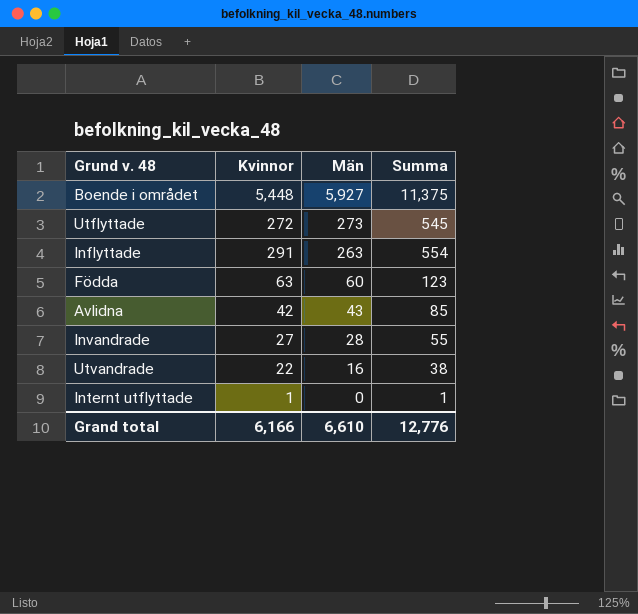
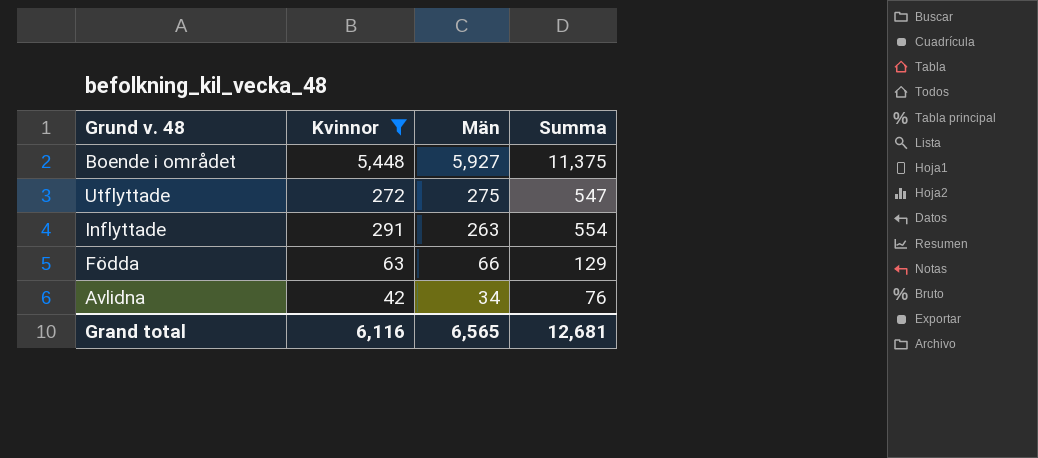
filter: none -> Kvinnor >= 42
Utflyttade | Män: 273 -> 275
Utflyttade | Summa: 545 -> 547
Födda | Män: 60 -> 66
Födda | Summa: 123 -> 129
Avlidna | Män: 43 -> 34
Avlidna | Summa: 85 -> 76
Grand total | Kvinnor: 6,166 -> 6,116
Grand total | Män: 6,610 -> 6,565
Grand total | Summa: 12,776 -> 12,681

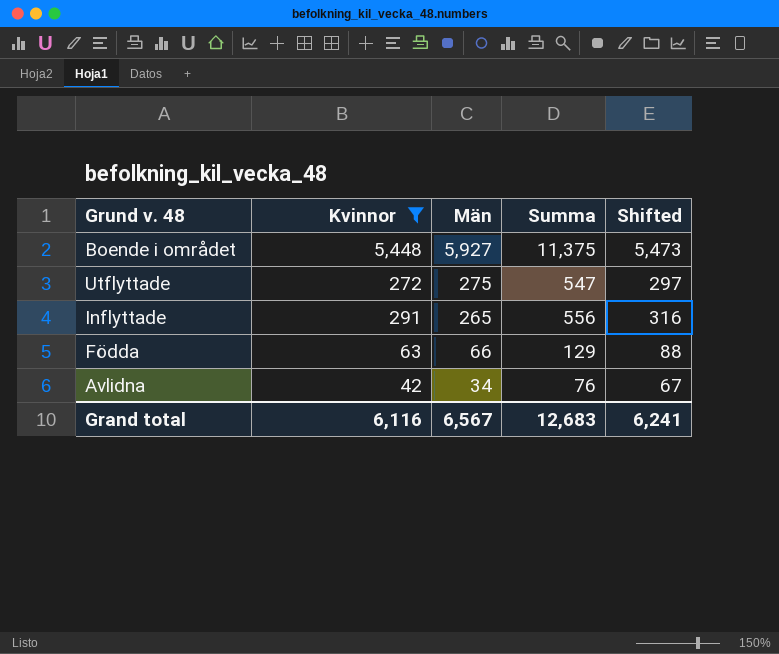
column Shifted | formula: none -> [Kvinnor] + 25
Inflyttade | Män: 263 -> 265
Inflyttade | Summa: 554 -> 556
Grand total | Män: 6,565 -> 6,567
Grand total | Summa: 12,681 -> 12,683

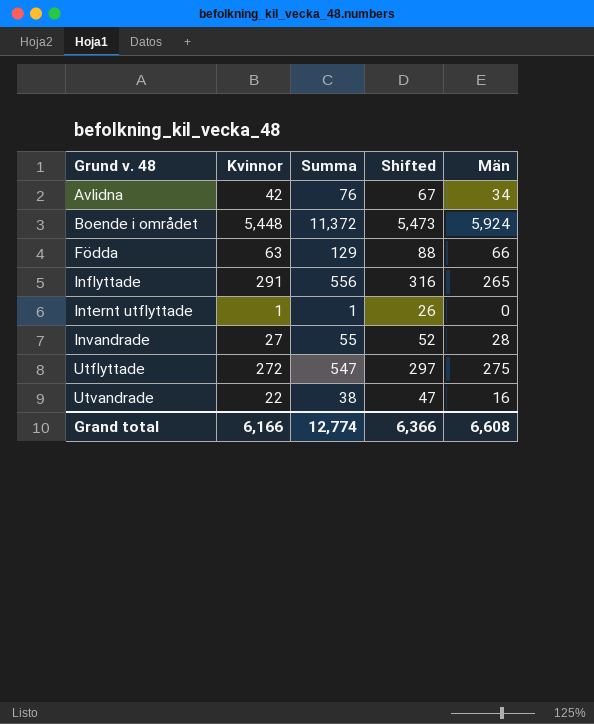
filter: Kvinnor >= 42 -> none
row order: Män descending -> Grund v. 48 ascending
column Män | position: 3 -> 5
Boende i området | Summa: 11,375 -> 11,372
Boende i området | Män: 5,927 -> 5,924
Grand total | Kvinnor: 6,116 -> 6,166
Grand total | Summa: 12,683 -> 12,774
Grand total | Shifted: 6,241 -> 6,366
Grand total | Män: 6,567 -> 6,608

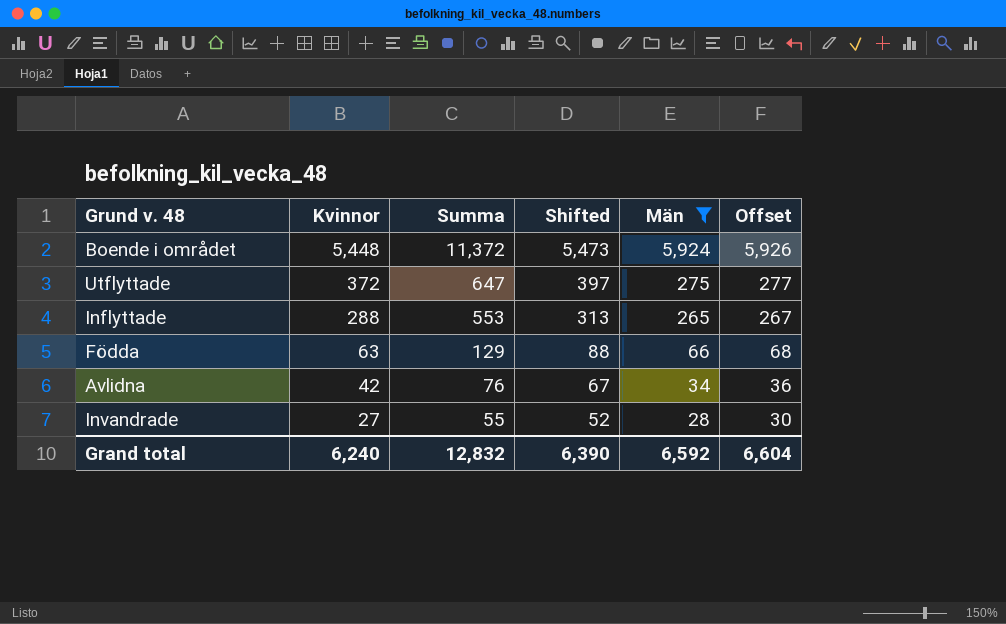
filter: none -> Män >= 28
row order: Grund v. 48 ascending -> Kvinnor descending
column Offset | formula: none -> [Män] + 2
Utflyttade | Kvinnor: 272 -> 372
Utflyttade | Summa: 547 -> 647
Utflyttade | Shifted: 297 -> 397
Inflyttade | Kvinnor: 291 -> 288
Inflyttade | Summa: 556 -> 553
Inflyttade | Shifted: 316 -> 313
Grand total | Kvinnor: 6,166 -> 6,240
Grand total | Summa: 12,774 -> 12,832
Grand total | Shifted: 6,366 -> 6,390
Grand total | Män: 6,608 -> 6,592

